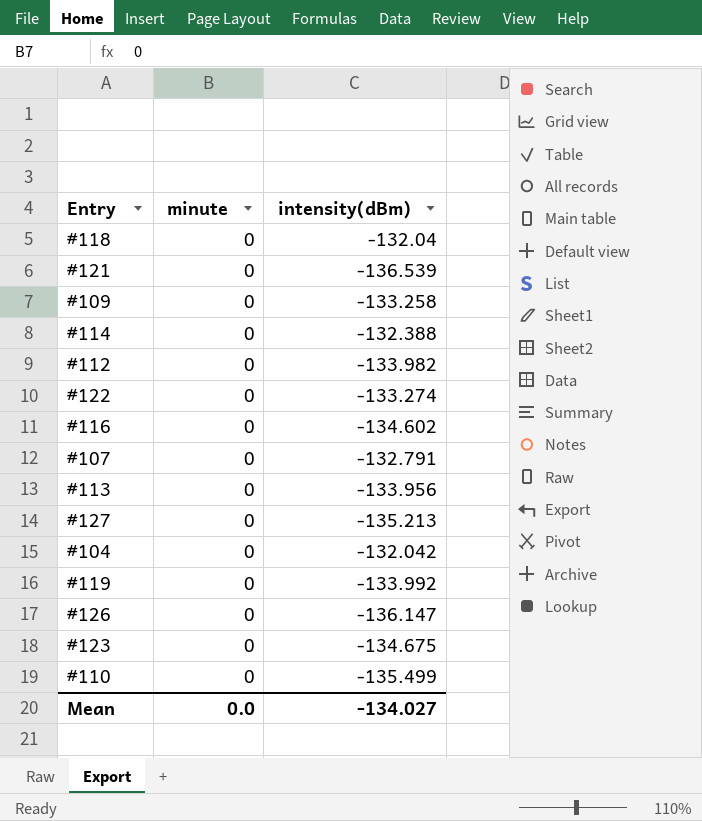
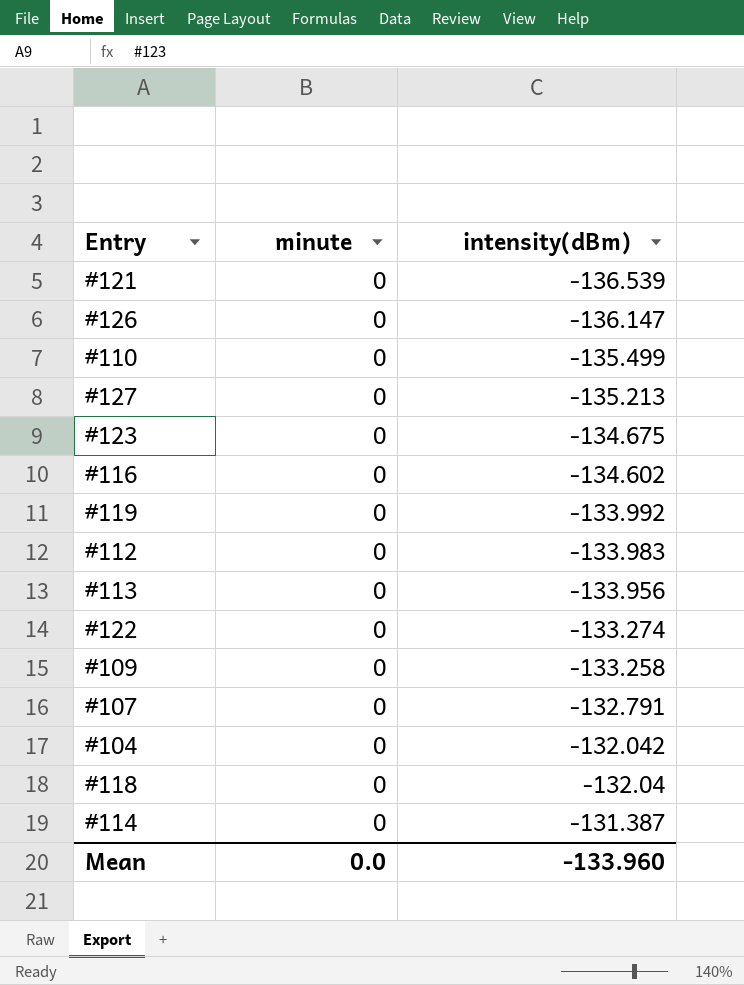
row order: none -> intensity(dBm) ascending
#112 | intensity(dBm): -133.982 -> -133.983
#114 | intensity(dBm): -132.388 -> -131.387
Mean | intensity(dBm): -134.027 -> -133.960

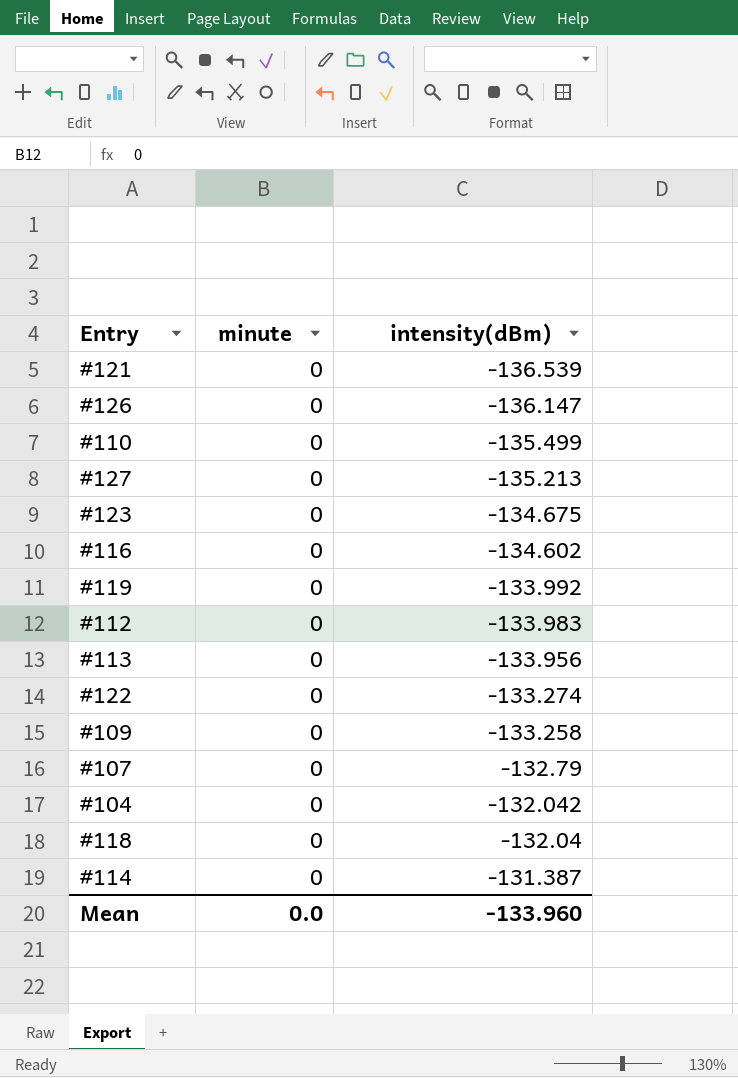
#107 | intensity(dBm): -132.791 -> -132.79

